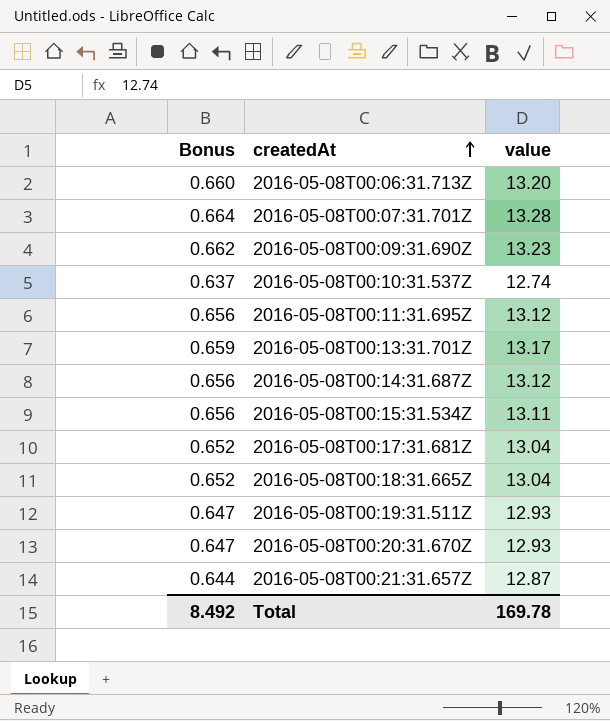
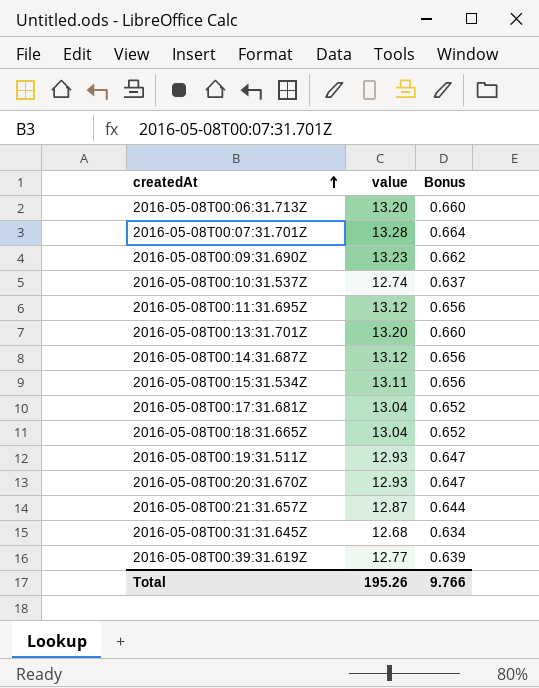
column Bonus | position: 1 -> 3
2016-05-08T00:13:31.701Z | value: 13.17 -> 13.20
2016-05-08T00:13:31.701Z | Bonus: 0.659 -> 0.660
row 2016-05-08T00:31:31.645Z: none -> 12.68 | 0.634
row 2016-05-08T00:39:31.619Z: none -> 12.77 | 0.639
Total | value: 169.78 -> 195.26
Total | Bonus: 8.492 -> 9.766

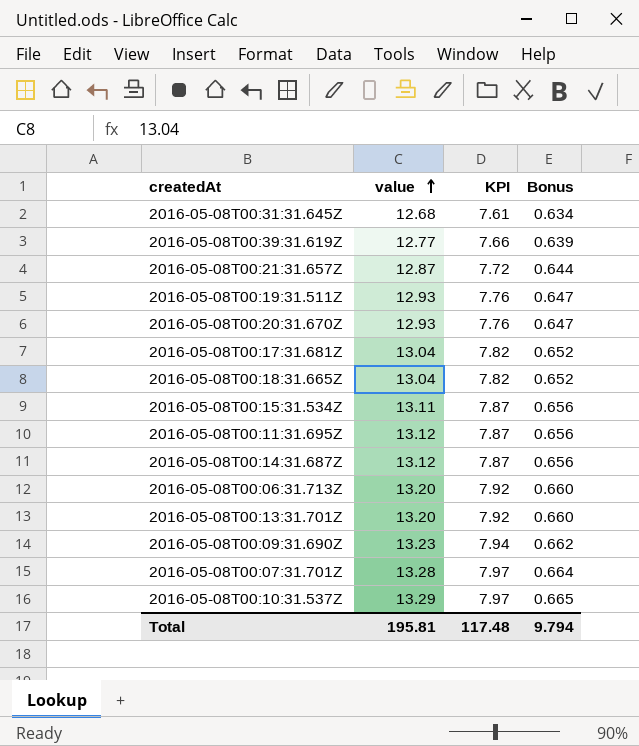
row order: createdAt ascending -> value ascending
column KPI | formula: none -> [value] * 0.6
2016-05-08T00:10:31.537Z | value: 12.74 -> 13.29
2016-05-08T00:10:31.537Z | Bonus: 0.637 -> 0.665
Total | value: 195.26 -> 195.81
Total | Bonus: 9.766 -> 9.794

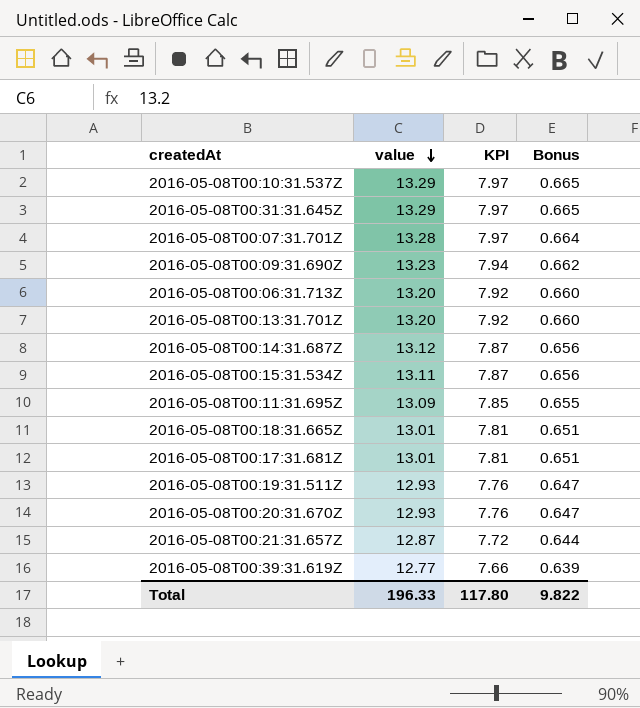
row order: value ascending -> value descending
2016-05-08T00:31:31.645Z | value: 12.68 -> 13.29
2016-05-08T00:31:31.645Z | KPI: 7.61 -> 7.97
2016-05-08T00:31:31.645Z | Bonus: 0.634 -> 0.665
2016-05-08T00:11:31.695Z | value: 13.12 -> 13.09
2016-05-08T00:11:31.695Z | KPI: 7.87 -> 7.85
2016-05-08T00:11:31.695Z | Bonus: 0.656 -> 0.655
2016-05-08T00:18:31.665Z | value: 13.04 -> 13.01
2016-05-08T00:18:31.665Z | KPI: 7.82 -> 7.81
2016-05-08T00:18:31.665Z | Bonus: 0.652 -> 0.651
2016-05-08T00:17:31.681Z | value: 13.04 -> 13.01
2016-05-08T00:17:31.681Z | KPI: 7.82 -> 7.81
2016-05-08T00:17:31.681Z | Bonus: 0.652 -> 0.651
Total | value: 195.81 -> 196.33
Total | KPI: 117.48 -> 117.80
Total | Bonus: 9.794 -> 9.822

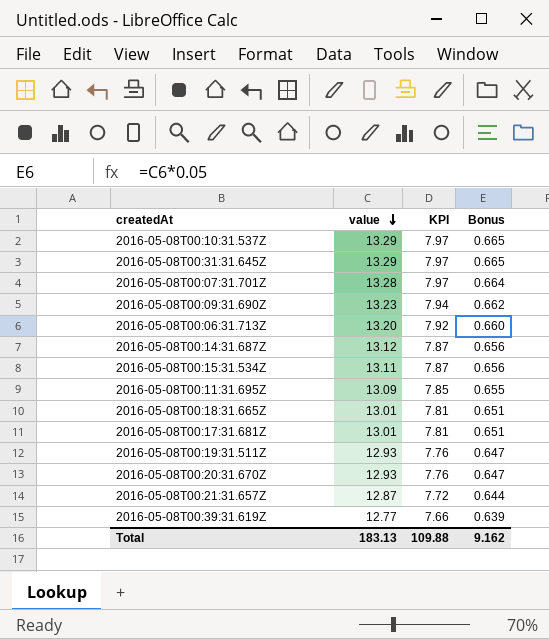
row 2016-05-08T00:13:31.701Z: 13.20 | 7.92 | 0.660 -> none
Total | value: 196.33 -> 183.13
Total | KPI: 117.80 -> 109.88
Total | Bonus: 9.822 -> 9.162

